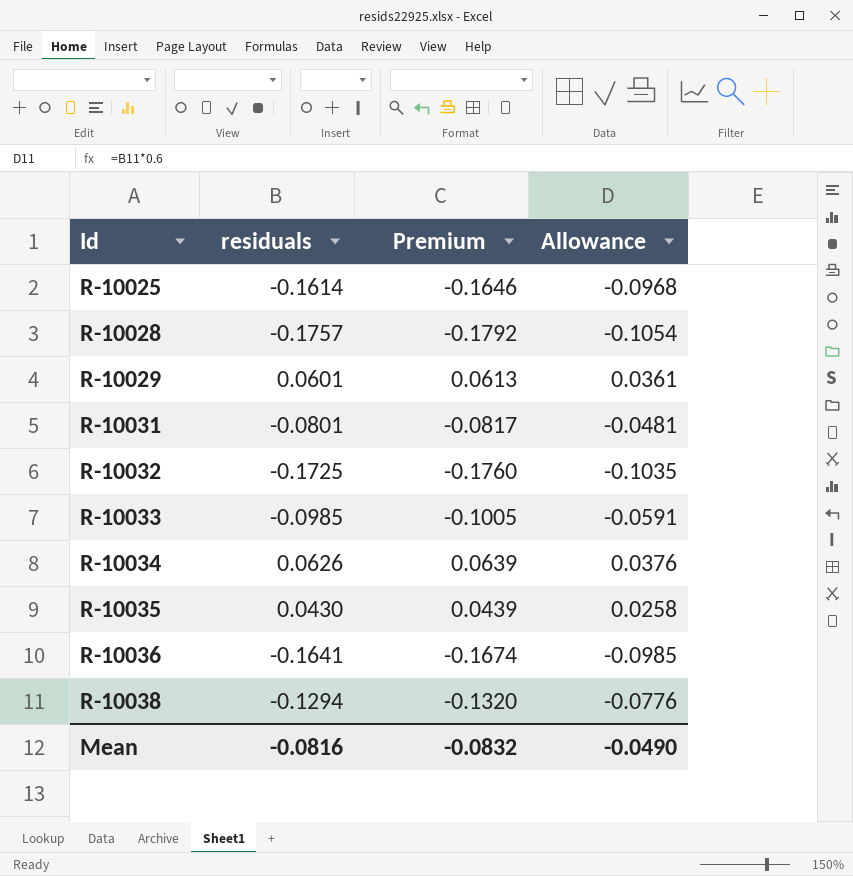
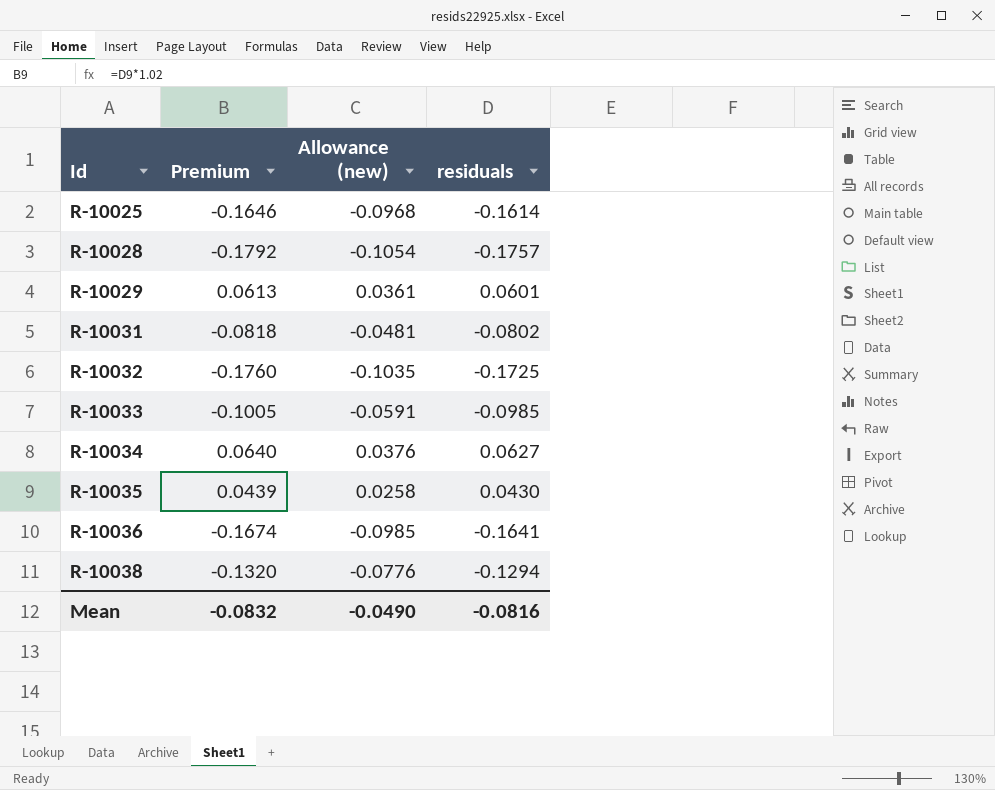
column name: Allowance -> Allowance (new)
column residuals | position: 2 -> 4
R-10031 | Premium: -0.0817 -> -0.0818
R-10031 | residuals: -0.0801 -> -0.0802
R-10034 | Premium: 0.0639 -> 0.0640
R-10034 | residuals: 0.0626 -> 0.0627

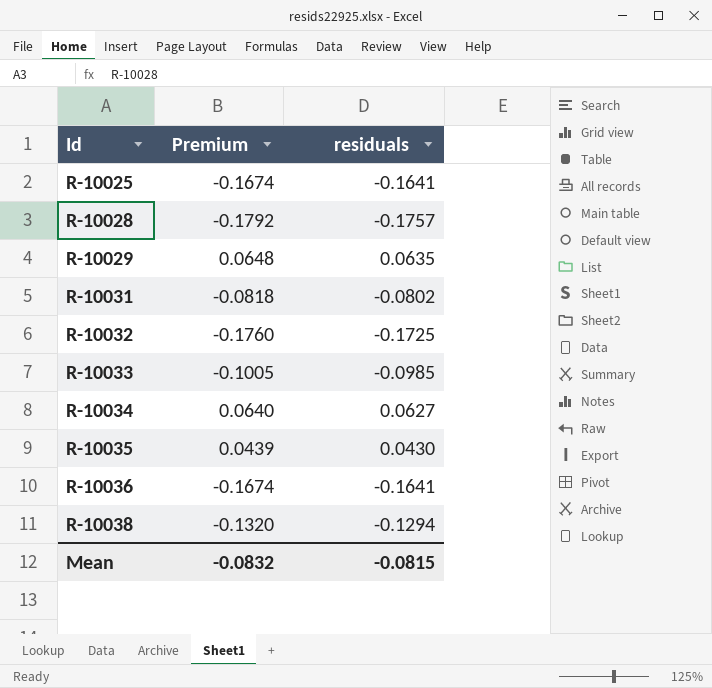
column Allowance (new) | formula: [residuals] * 0.6 -> none
R-10025 | Premium: -0.1646 -> -0.1674
R-10025 | residuals: -0.1614 -> -0.1641
R-10029 | Premium: 0.0613 -> 0.0648
R-10029 | residuals: 0.0601 -> 0.0635
Mean | residuals: -0.0816 -> -0.0815

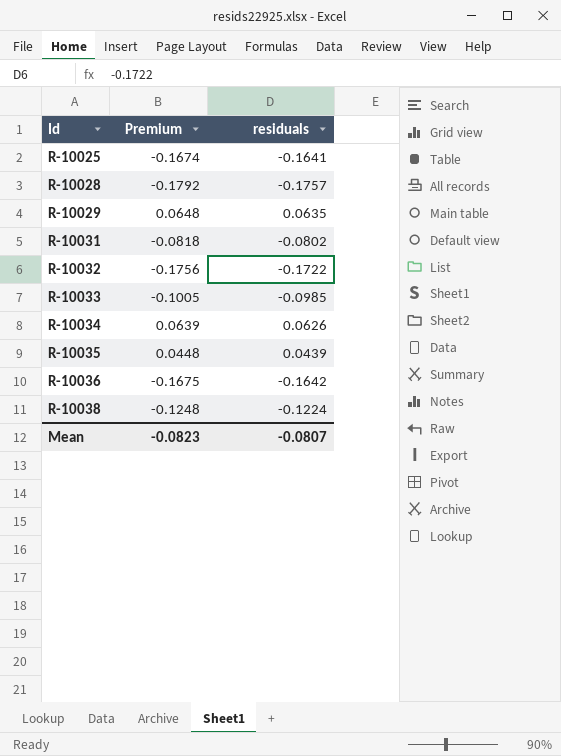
R-10032 | Premium: -0.1760 -> -0.1756
R-10032 | residuals: -0.1725 -> -0.1722
R-10034 | Premium: 0.0640 -> 0.0639
R-10034 | residuals: 0.0627 -> 0.0626
R-10035 | Premium: 0.0439 -> 0.0448
R-10035 | residuals: 0.0430 -> 0.0439
R-10036 | Premium: -0.1674 -> -0.1675
R-10036 | residuals: -0.1641 -> -0.1642
R-10038 | Premium: -0.1320 -> -0.1248
R-10038 | residuals: -0.1294 -> -0.1224
Mean | Premium: -0.0832 -> -0.0823
Mean | residuals: -0.0815 -> -0.0807

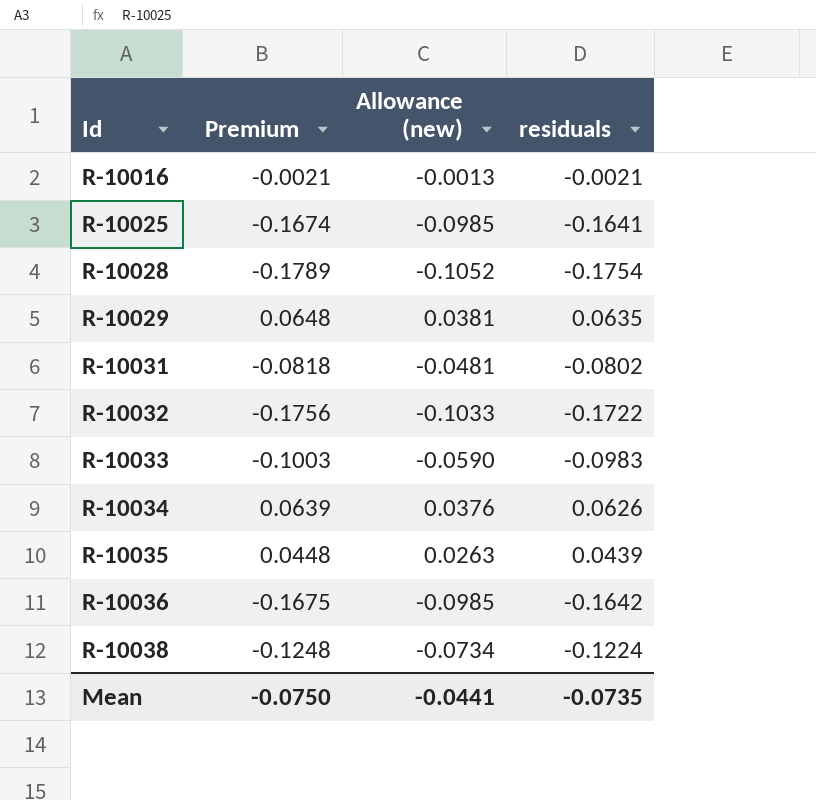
column Allowance (new) | formula: none -> [residuals] * 0.6
row R-10016: none -> -0.0021 | -0.0013 | -0.0021
R-10028 | Premium: -0.1792 -> -0.1789
R-10028 | residuals: -0.1757 -> -0.1754
R-10033 | Premium: -0.1005 -> -0.1003
R-10033 | residuals: -0.0985 -> -0.0983
Mean | Premium: -0.0823 -> -0.0750
Mean | residuals: -0.0807 -> -0.0735

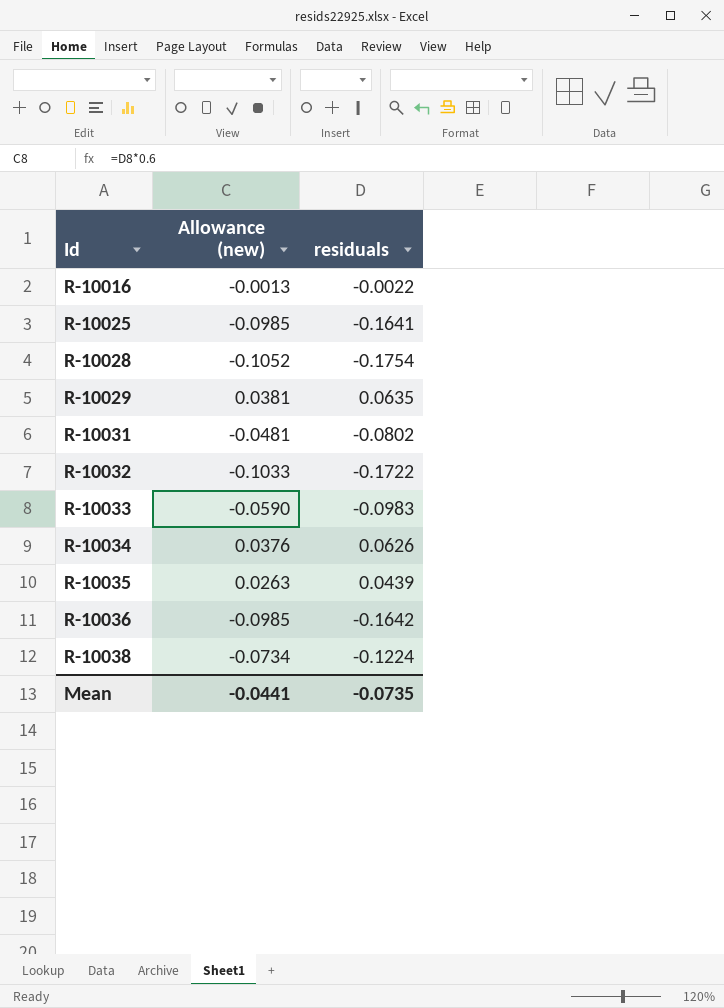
column Premium | formula: [residuals] * 1.02 -> none
R-10016 | residuals: -0.0021 -> -0.0022

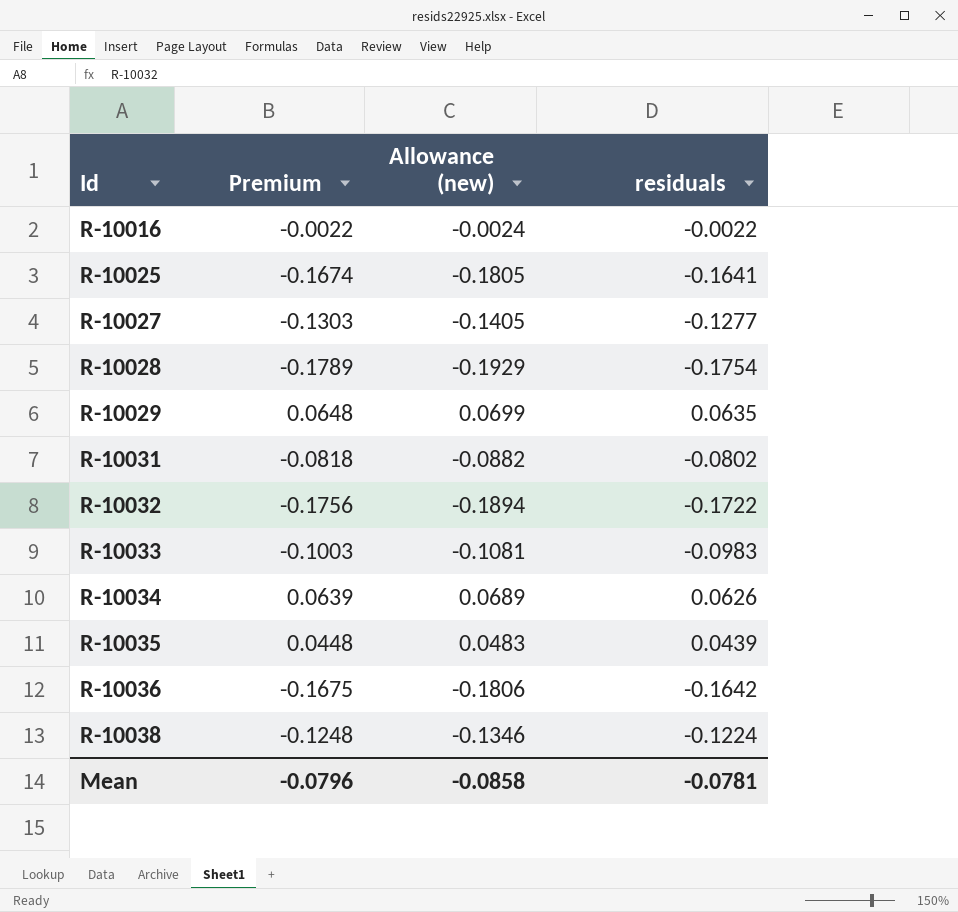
column Premium | formula: none -> [residuals] * 1.02
column Allowance (new) | formula: [residuals] * 0.6 -> [residuals] * 1.1
row R-10027: none -> -0.1303 | -0.1405 | -0.1277
Mean | Allowance (new): -0.0441 -> -0.0858
Mean | residuals: -0.0735 -> -0.0781

